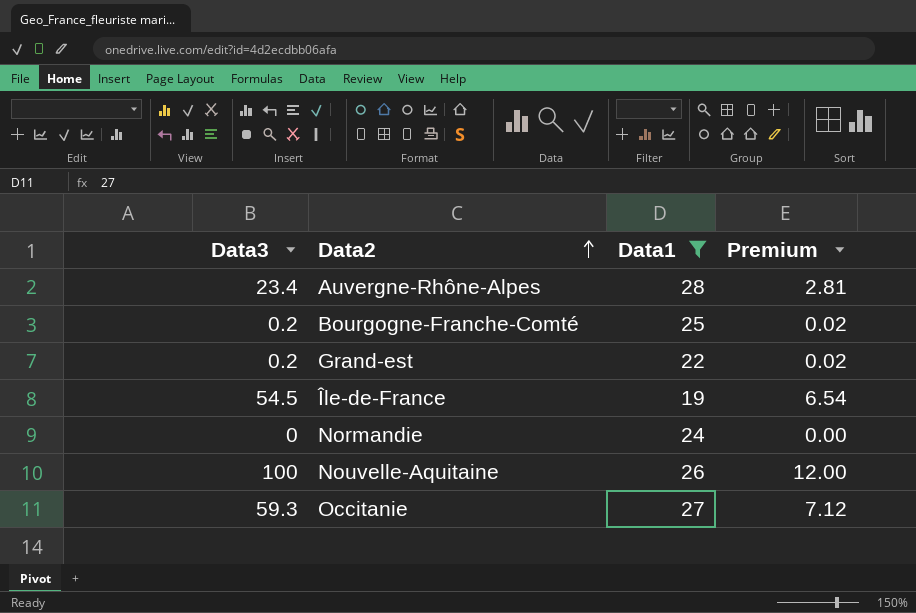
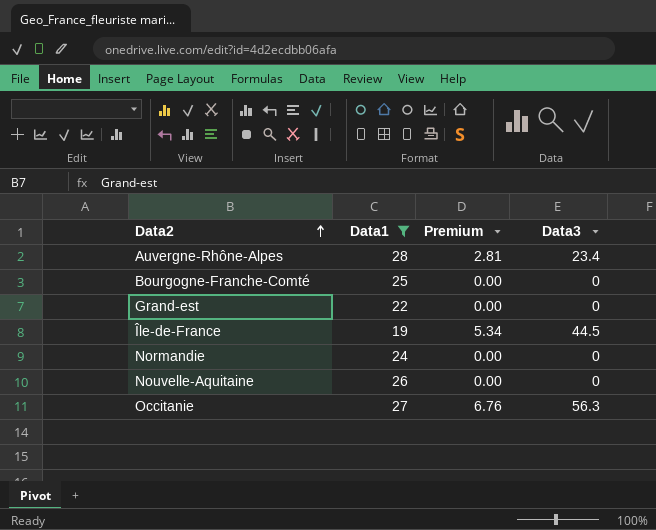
column Data3 | position: 1 -> 4
Bourgogne-Franche-Comté | Premium: 0.02 -> 0.00
Bourgogne-Franche-Comté | Data3: 0.2 -> 0
Grand-est | Premium: 0.02 -> 0.00
Grand-est | Data3: 0.2 -> 0
Île-de-France | Premium: 6.54 -> 5.34
Île-de-France | Data3: 54.5 -> 44.5
Nouvelle-Aquitaine | Premium: 12.00 -> 0.00
Nouvelle-Aquitaine | Data3: 100 -> 0
Occitanie | Premium: 7.12 -> 6.76
Occitanie | Data3: 59.3 -> 56.3

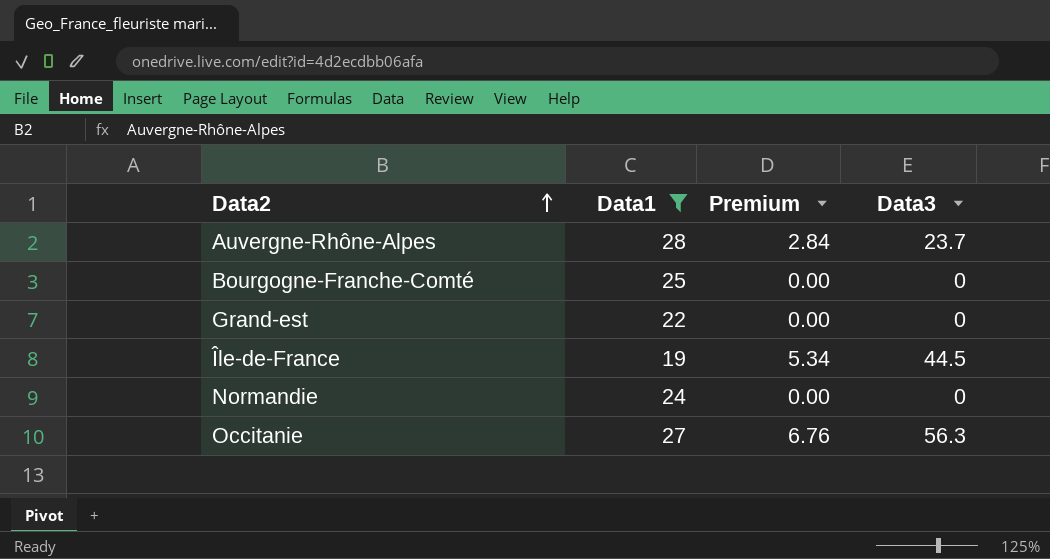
row Nouvelle-Aquitaine: 26 | 0.00 | 0 -> none
Auvergne-Rhône-Alpes | Premium: 2.81 -> 2.84
Auvergne-Rhône-Alpes | Data3: 23.4 -> 23.7

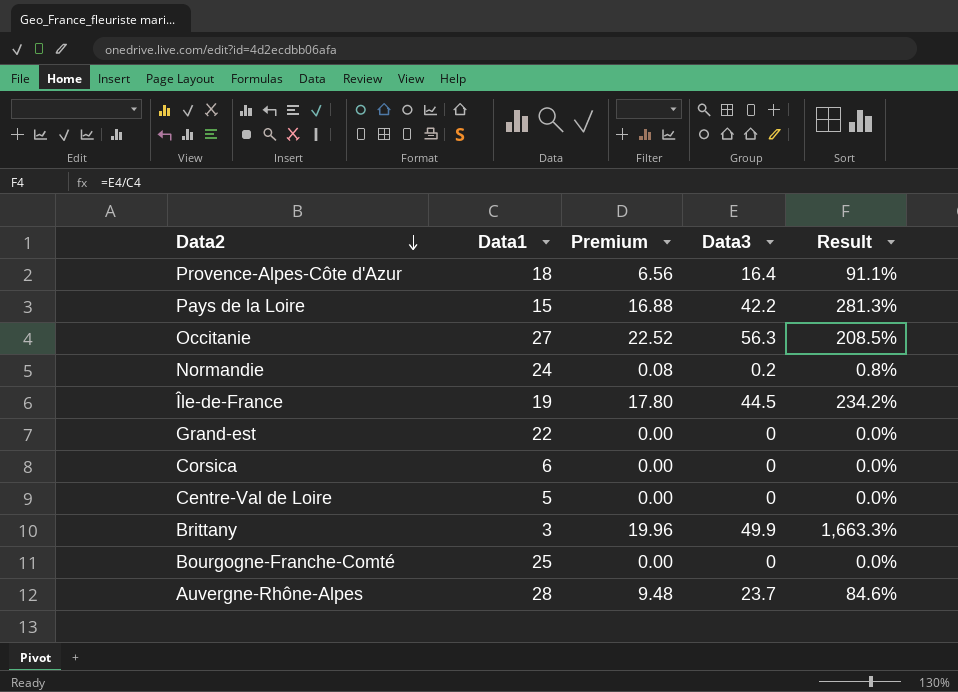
filter: Data1 >= 19 -> none
row order: Data2 ascending -> Data2 descending
column Premium | formula: [Data3] * 0.12 -> [Data3] * 0.4
column Result | formula: none -> [Data3] / [Data1]
Normandie | Data3: 0 -> 0.2

